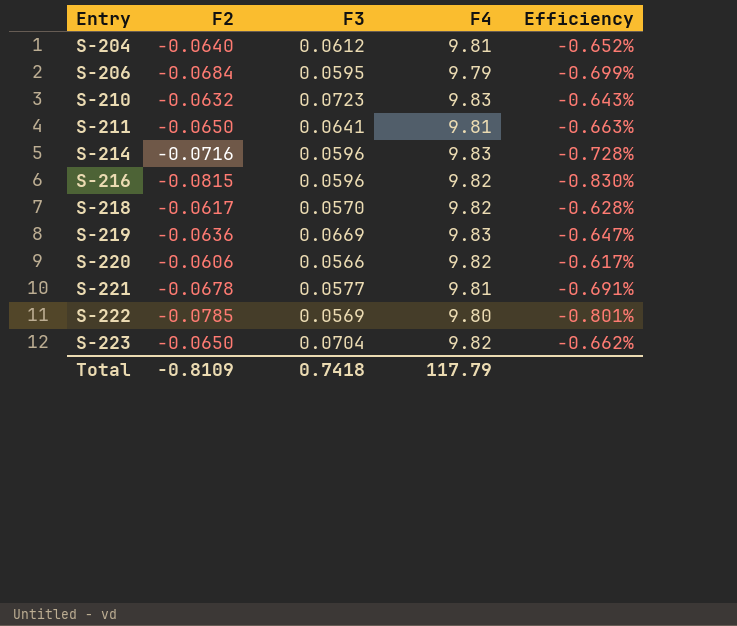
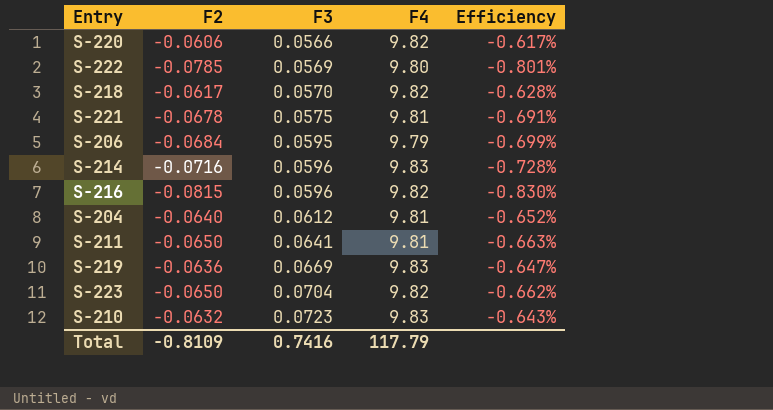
row order: Entry ascending -> F3 ascending
S-221 | F3: 0.0577 -> 0.0575
Total | F3: 0.7418 -> 0.7416

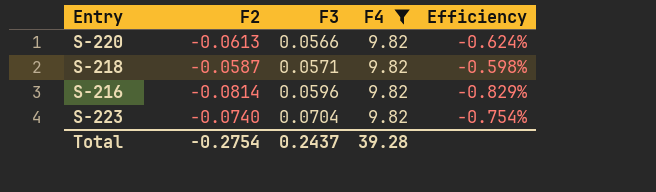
filter: none -> F4 = 9.82
S-220 | F2: -0.0606 -> -0.0613
S-220 | Efficiency: -0.617% -> -0.624%
S-218 | F2: -0.0617 -> -0.0587
S-218 | F3: 0.0570 -> 0.0571
S-218 | Efficiency: -0.628% -> -0.598%
S-216 | F2: -0.0815 -> -0.0814
S-216 | Efficiency: -0.830% -> -0.829%
S-223 | F2: -0.0650 -> -0.0740
S-223 | Efficiency: -0.662% -> -0.754%
Total | F2: -0.8109 -> -0.2754
Total | F3: 0.7416 -> 0.2437
Total | F4: 117.79 -> 39.28

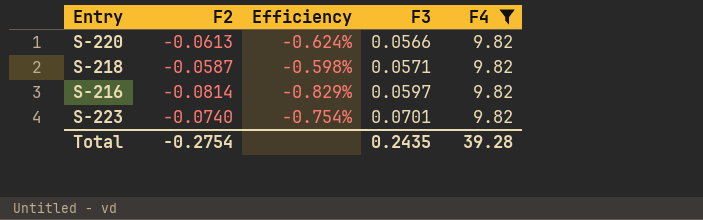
column Efficiency | position: 5 -> 3
S-216 | F3: 0.0596 -> 0.0597
S-223 | F3: 0.0704 -> 0.0701
Total | F3: 0.2437 -> 0.2435

